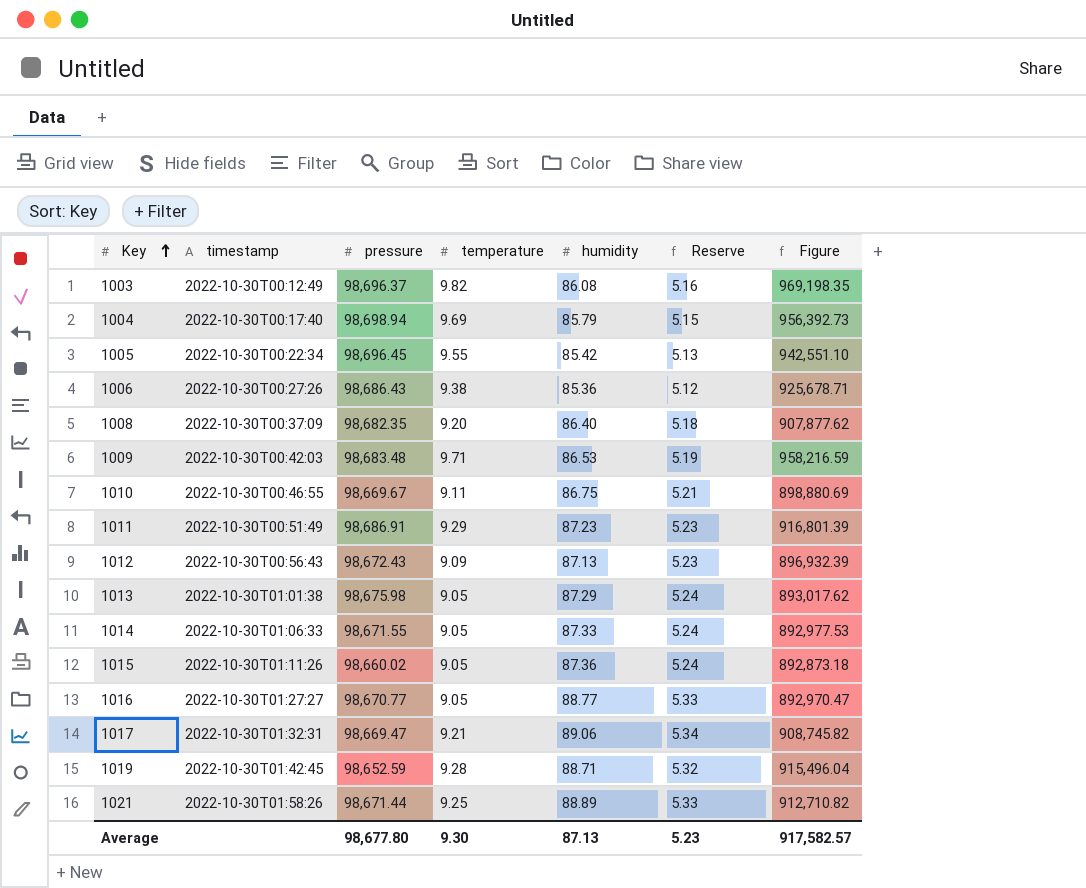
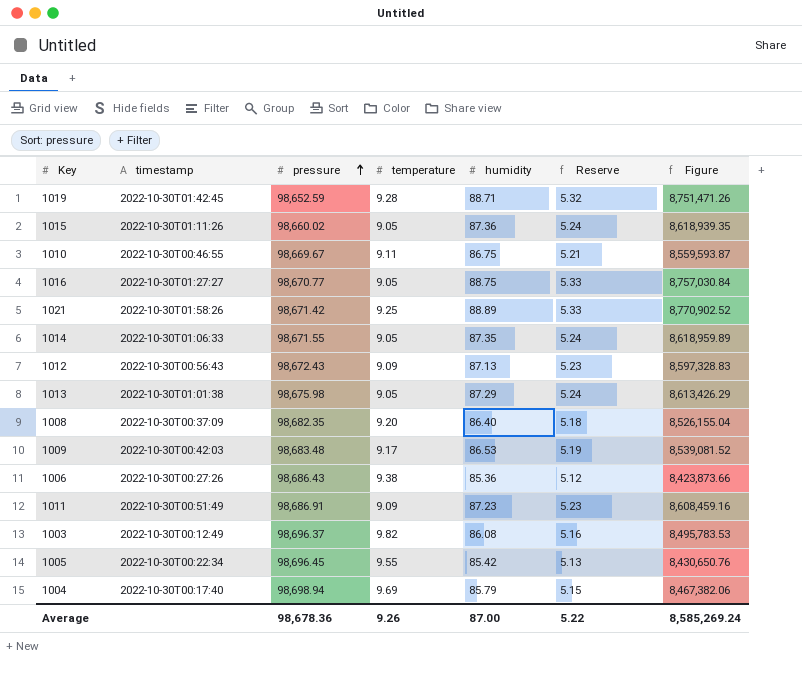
row order: Key ascending -> pressure ascending
column Figure | formula: [pressure] * [temperature] -> [pressure] * [humidity]
row 1017: 2022-10-30T01:32:31 | 98,669.47 | 9.21 | 89.06 | 5.34 | 908,745.82 -> none
1016 | humidity: 88.77 -> 88.75
1021 | pressure: 98,671.44 -> 98,671.42
1014 | humidity: 87.33 -> 87.35
1009 | temperature: 9.71 -> 9.17
1011 | temperature: 9.29 -> 9.09
Average | pressure: 98,677.80 -> 98,678.36
Average | temperature: 9.30 -> 9.26
Average | humidity: 87.13 -> 87.00
Average | Reserve: 5.23 -> 5.22
Average | Figure: 917,582.57 -> 8,585,269.24

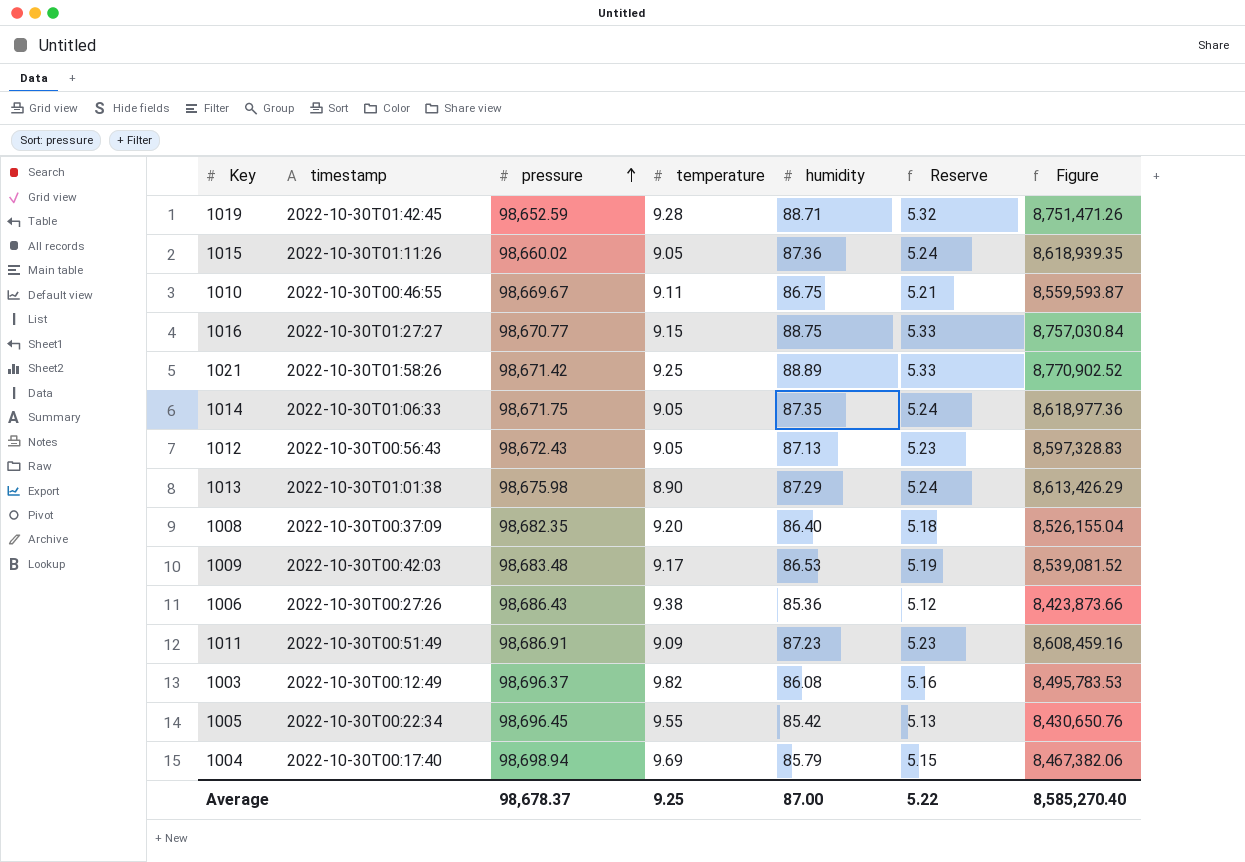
1016 | temperature: 9.05 -> 9.15
1014 | pressure: 98,671.55 -> 98,671.75
1014 | Figure: 8,618,959.89 -> 8,618,977.36
1012 | temperature: 9.09 -> 9.05
1013 | temperature: 9.05 -> 8.90
Average | pressure: 98,678.36 -> 98,678.37
Average | temperature: 9.26 -> 9.25
Average | Figure: 8,585,269.24 -> 8,585,270.40

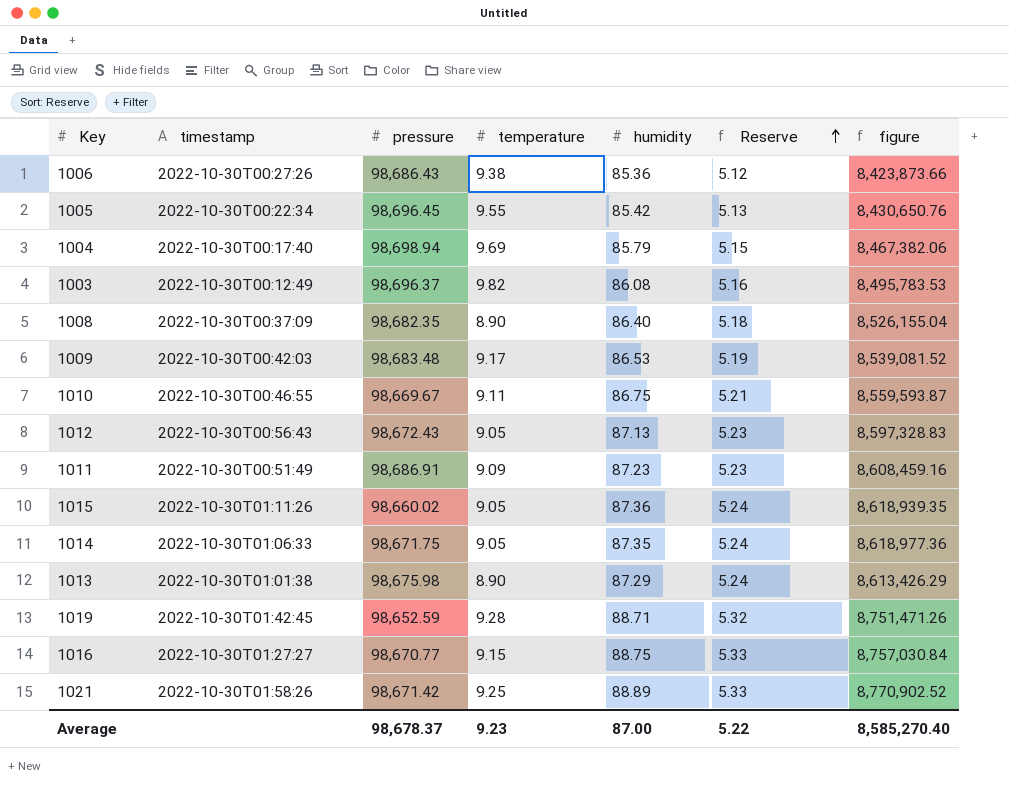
row order: pressure ascending -> Reserve ascending
column name: Figure -> figure
1008 | temperature: 9.20 -> 8.90
Average | temperature: 9.25 -> 9.23

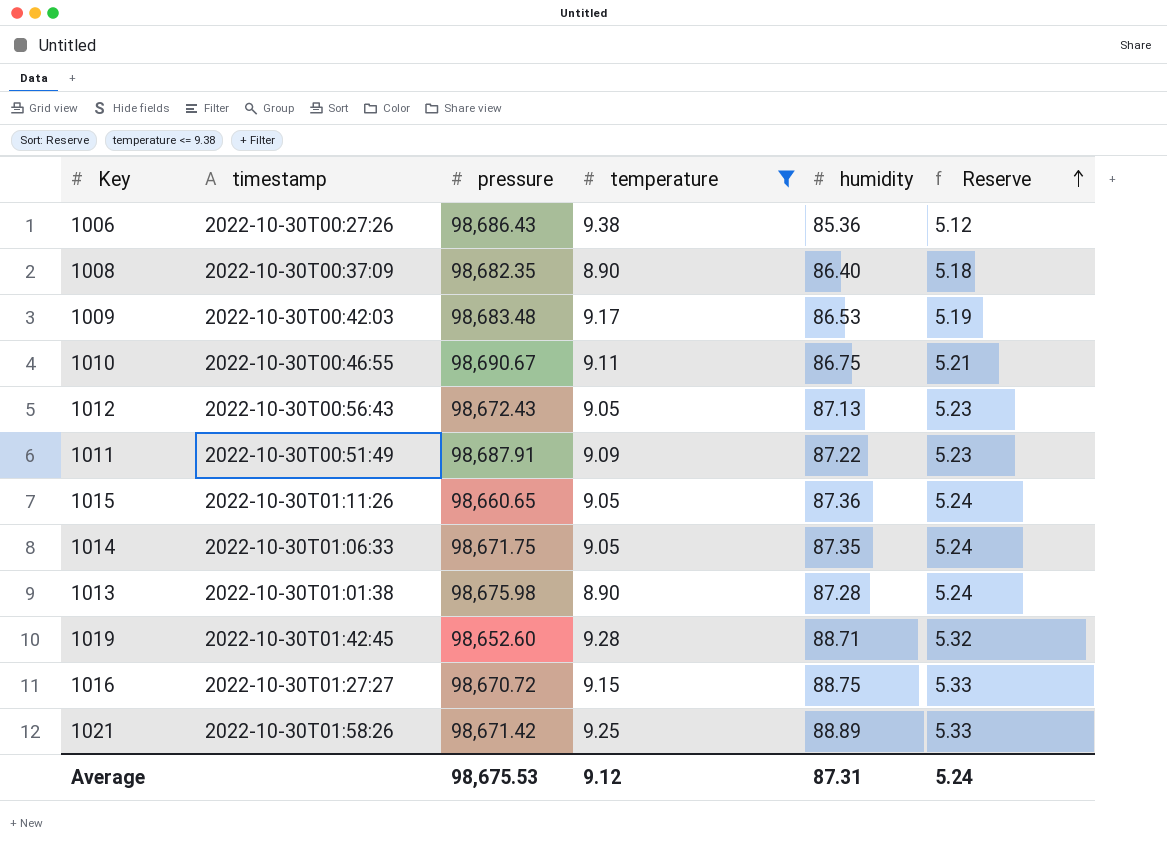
filter: none -> temperature <= 9.38
column figure | formula: [pressure] * [humidity] -> none
1010 | pressure: 98,669.67 -> 98,690.67
1011 | pressure: 98,686.91 -> 98,687.91
1011 | humidity: 87.23 -> 87.22
1015 | pressure: 98,660.02 -> 98,660.65
1013 | humidity: 87.29 -> 87.28
1019 | pressure: 98,652.59 -> 98,652.60
1016 | pressure: 98,670.77 -> 98,670.72
Average | pressure: 98,678.37 -> 98,675.53
Average | temperature: 9.23 -> 9.12
Average | humidity: 87.00 -> 87.31
Average | Reserve: 5.22 -> 5.24

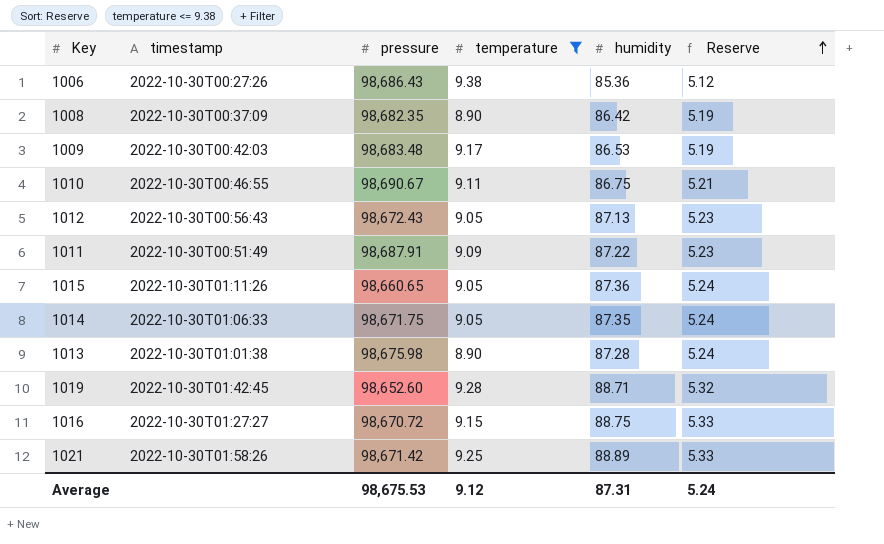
1008 | humidity: 86.40 -> 86.42
1008 | Reserve: 5.18 -> 5.19

